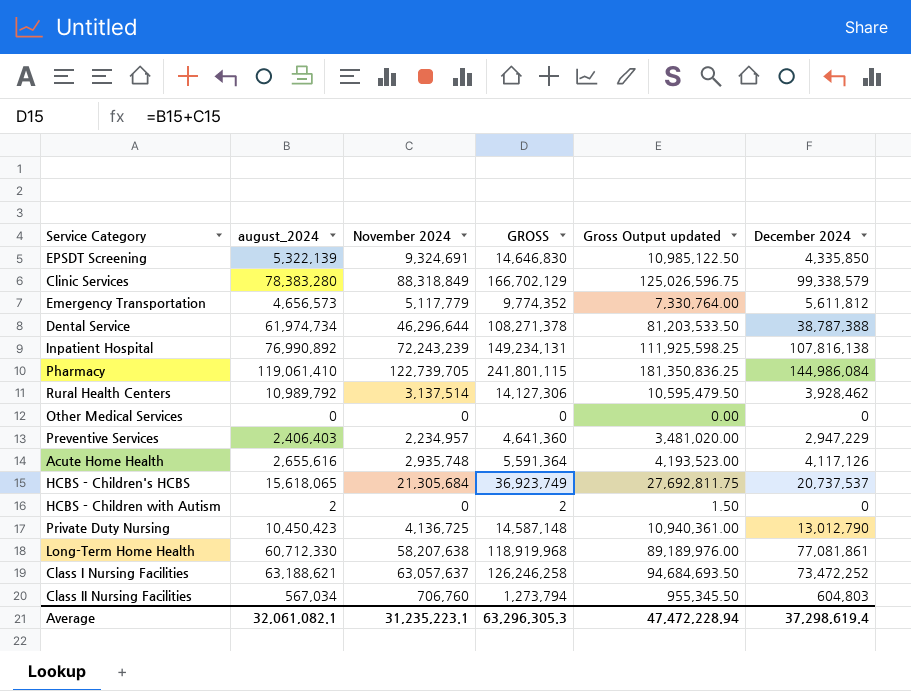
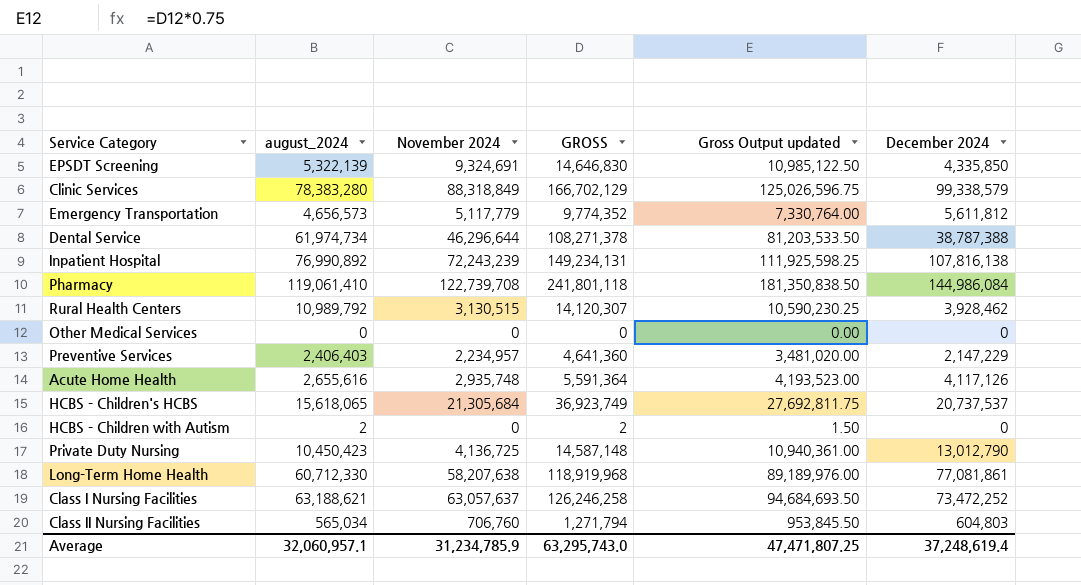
Pharmacy | November 2024: 122,739,705 -> 122,739,708
Pharmacy | GROSS: 241,801,115 -> 241,801,118
Pharmacy | Gross Output updated: 181,350,836.25 -> 181,350,838.50
Rural Health Centers | November 2024: 3,137,514 -> 3,130,515
Rural Health Centers | GROSS: 14,127,306 -> 14,120,307
Rural Health Centers | Gross Output updated: 10,595,479.50 -> 10,590,230.25
Preventive Services | December 2024: 2,947,229 -> 2,147,229
Class II Nursing Facilities | august_2024: 567,034 -> 565,034
Class II Nursing Facilities | GROSS: 1,273,794 -> 1,271,794
Class II Nursing Facilities | Gross Output updated: 955,345.50 -> 953,845.50
Average | august_2024: 32,061,082.1 -> 32,060,957.1
Average | November 2024: 31,235,223.1 -> 31,234,785.9
Average | GROSS: 63,296,305.3 -> 63,295,743.0
Average | Gross Output updated: 47,472,228.94 -> 47,471,807.25
Average | December 2024: 37,298,619.4 -> 37,248,619.4

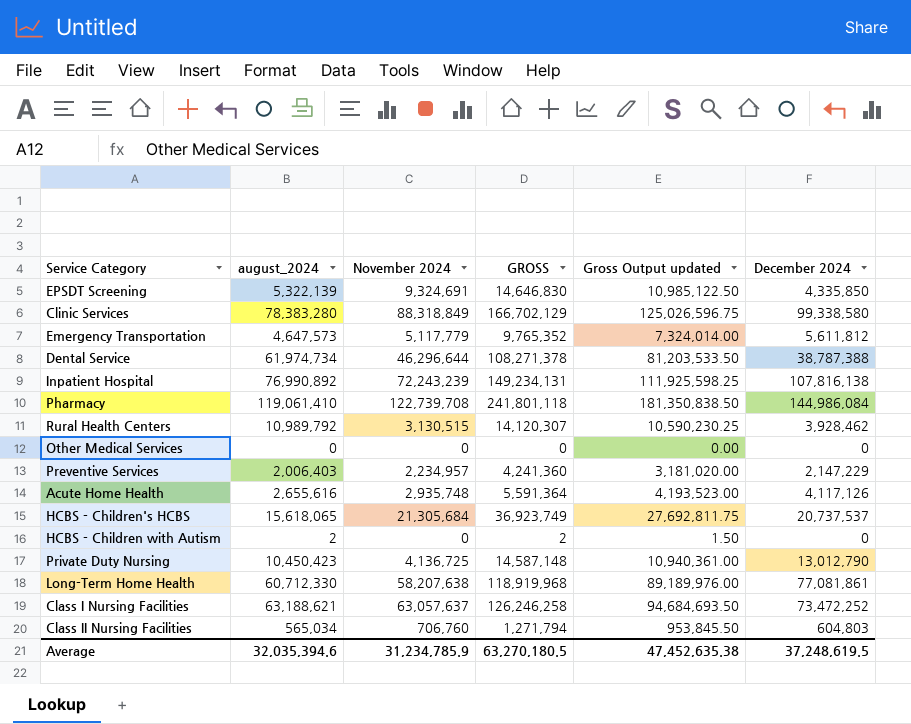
Clinic Services | December 2024: 99,338,579 -> 99,338,580
Emergency Transportation | august_2024: 4,656,573 -> 4,647,573
Emergency Transportation | GROSS: 9,774,352 -> 9,765,352
Emergency Transportation | Gross Output updated: 7,330,764.00 -> 7,324,014.00
Preventive Services | august_2024: 2,406,403 -> 2,006,403
Preventive Services | GROSS: 4,641,360 -> 4,241,360
Preventive Services | Gross Output updated: 3,481,020.00 -> 3,181,020.00
Average | august_2024: 32,060,957.1 -> 32,035,394.6
Average | GROSS: 63,295,743.0 -> 63,270,180.5
Average | Gross Output updated: 47,471,807.25 -> 47,452,635.38
Average | December 2024: 37,248,619.4 -> 37,248,619.5

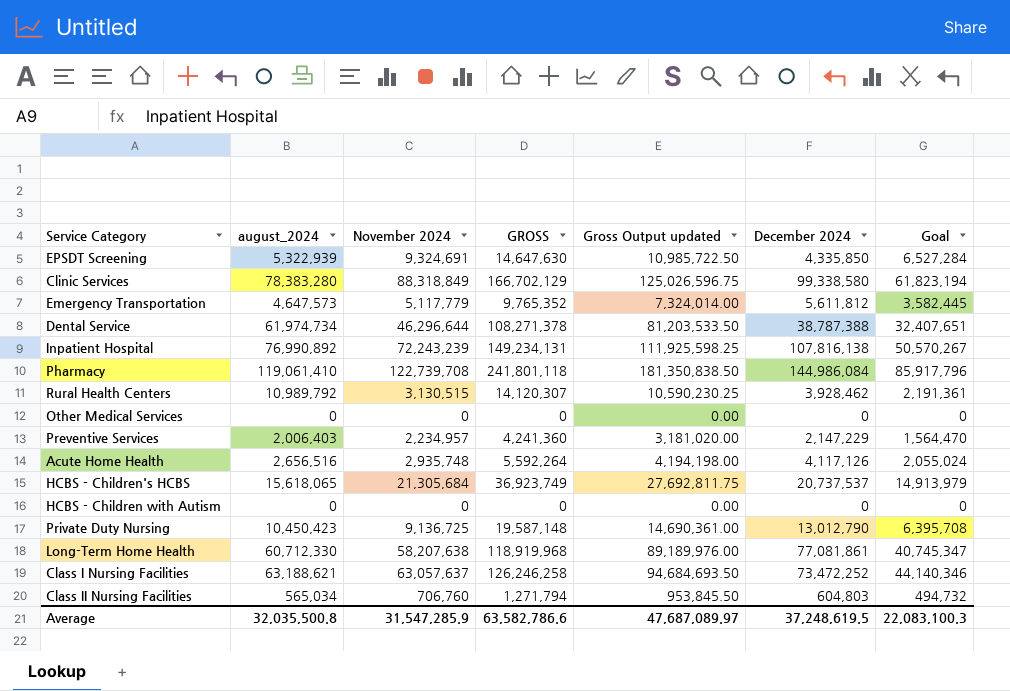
column Goal | formula: none -> [November 2024] * 0.7
EPSDT Screening | august_2024: 5,322,139 -> 5,322,939
EPSDT Screening | GROSS: 14,646,830 -> 14,647,630
EPSDT Screening | Gross Output updated: 10,985,122.50 -> 10,985,722.50
Acute Home Health | august_2024: 2,655,616 -> 2,656,516
Acute Home Health | GROSS: 5,591,364 -> 5,592,264
Acute Home Health | Gross Output updated: 4,193,523.00 -> 4,194,198.00
HCBS - Children with Autism | august_2024: 2 -> 0
HCBS - Children with Autism | GROSS: 2 -> 0
HCBS - Children with Autism | Gross Output updated: 1.50 -> 0.00
Private Duty Nursing | November 2024: 4,136,725 -> 9,136,725
Private Duty Nursing | GROSS: 14,587,148 -> 19,587,148
Private Duty Nursing | Gross Output updated: 10,940,361.00 -> 14,690,361.00
Average | august_2024: 32,035,394.6 -> 32,035,500.8
Average | November 2024: 31,234,785.9 -> 31,547,285.9
Average | GROSS: 63,270,180.5 -> 63,582,786.6
Average | Gross Output updated: 47,452,635.38 -> 47,687,089.97

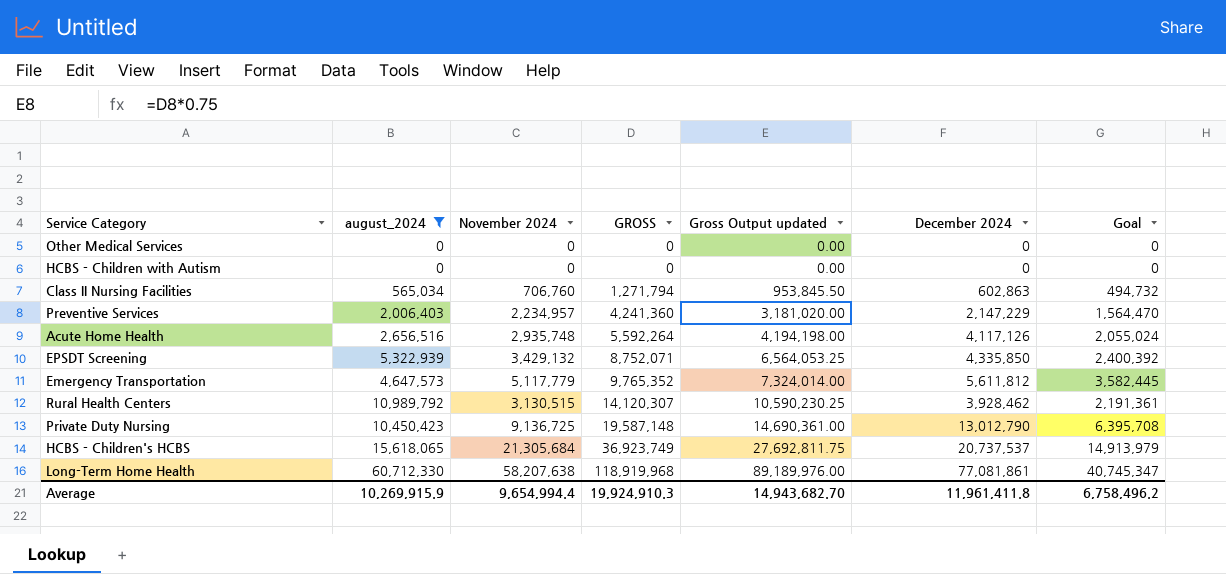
filter: none -> august_2024 <= 60,712,330
row order: none -> GROSS ascending
Class II Nursing Facilities | December 2024: 604,803 -> 602,863
EPSDT Screening | November 2024: 9,324,691 -> 3,429,132
EPSDT Screening | GROSS: 14,647,630 -> 8,752,071
EPSDT Screening | Gross Output updated: 10,985,722.50 -> 6,564,053.25
EPSDT Screening | Goal: 6,527,284 -> 2,400,392
Average | august_2024: 32,035,500.8 -> 10,269,915.9
Average | November 2024: 31,547,285.9 -> 9,654,994.4
Average | GROSS: 63,582,786.6 -> 19,924,910.3
Average | Gross Output updated: 47,687,089.97 -> 14,943,682.70
Average | December 2024: 37,248,619.5 -> 11,961,411.8
Average | Goal: 22,083,100.3 -> 6,758,496.2

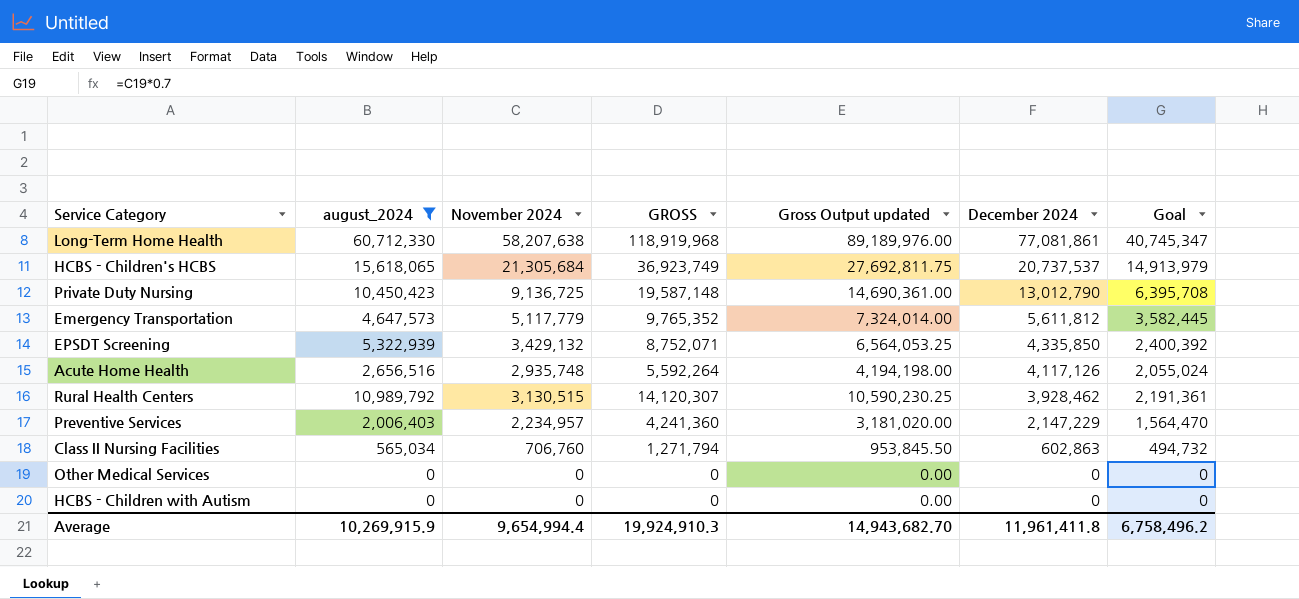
row order: GROSS ascending -> December 2024 descending

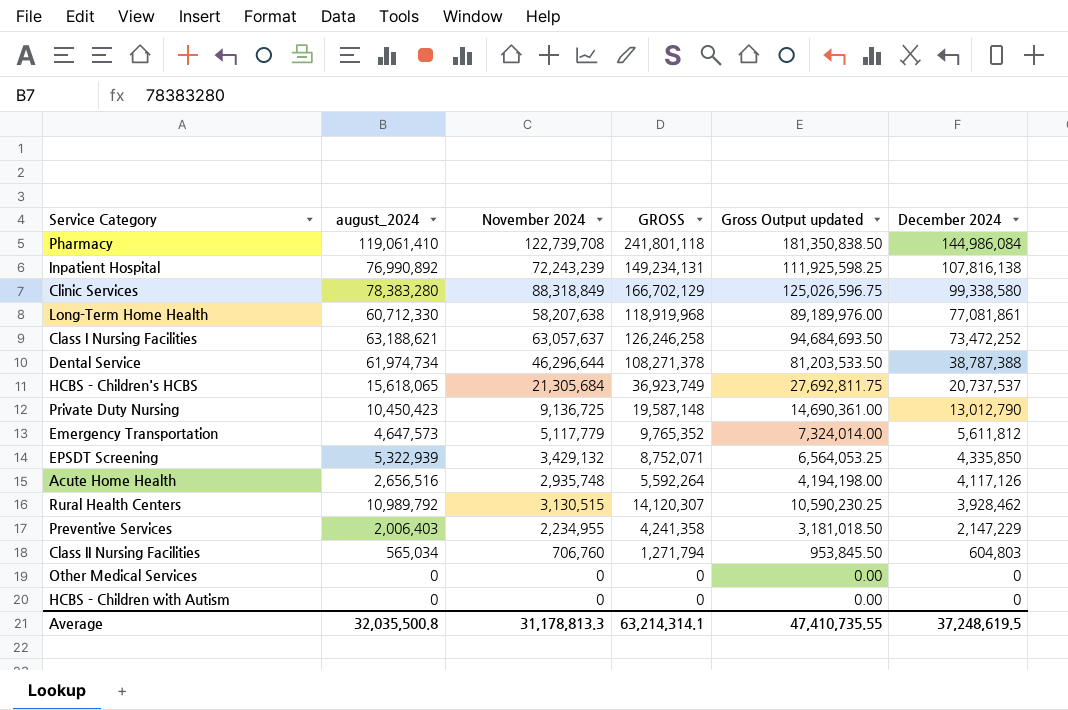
filter: august_2024 <= 60,712,330 -> none
column Goal | formula: [November 2024] * 0.7 -> none
Preventive Services | November 2024: 2,234,957 -> 2,234,955
Preventive Services | GROSS: 4,241,360 -> 4,241,358
Preventive Services | Gross Output updated: 3,181,020.00 -> 3,181,018.50
Class II Nursing Facilities | December 2024: 602,863 -> 604,803
Average | august_2024: 10,269,915.9 -> 32,035,500.8
Average | November 2024: 9,654,994.4 -> 31,178,813.3
Average | GROSS: 19,924,910.3 -> 63,214,314.1
Average | Gross Output updated: 14,943,682.70 -> 47,410,735.55
Average | December 2024: 11,961,411.8 -> 37,248,619.5

